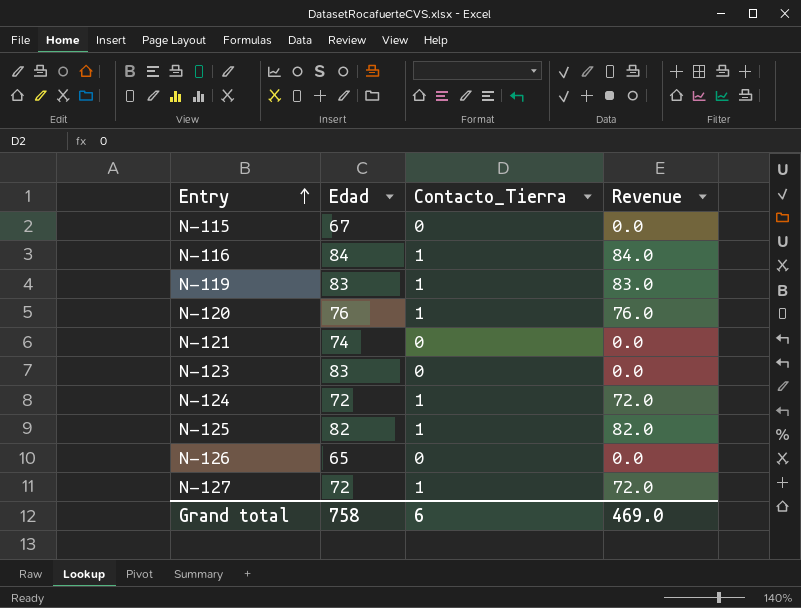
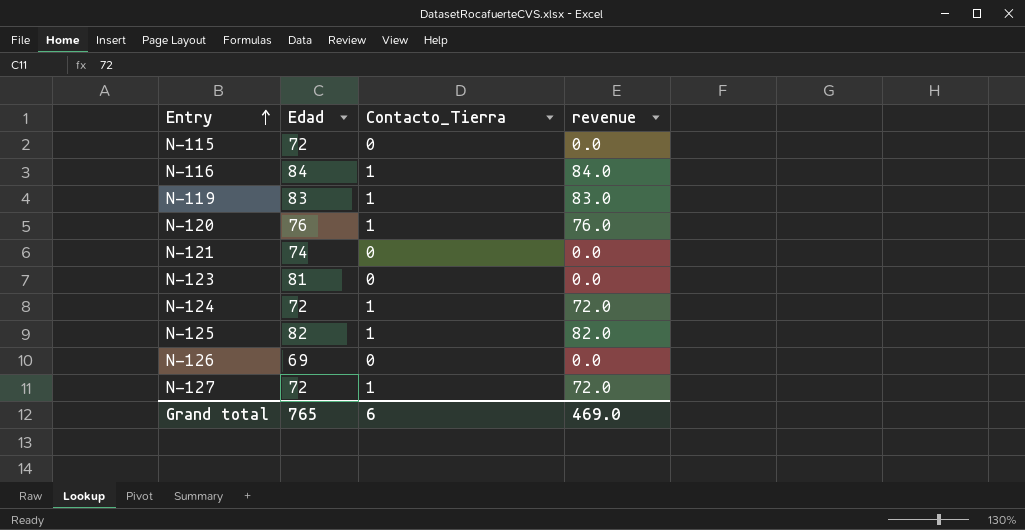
column name: Revenue -> revenue
N-115 | Edad: 67 -> 72
N-123 | Edad: 83 -> 81
N-126 | Edad: 65 -> 69
Grand total | Edad: 758 -> 765

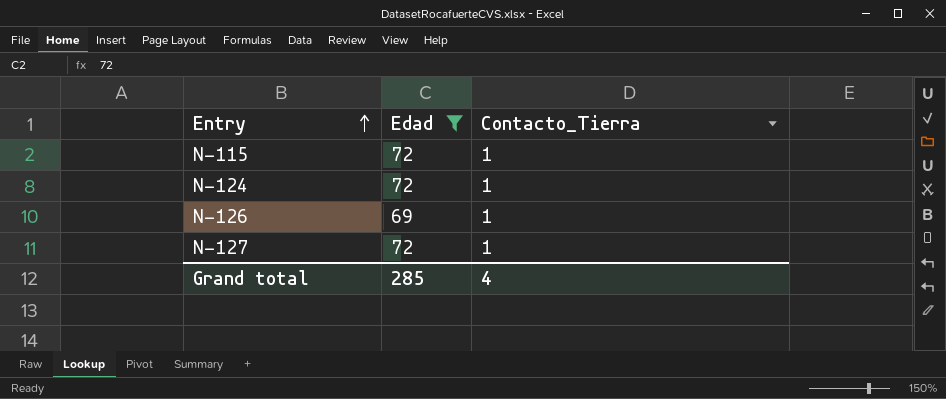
filter: none -> Edad <= 72
column revenue | formula: [Edad] * [Contacto_Tierra] -> none
N-115 | Contacto_Tierra: 0 -> 1
N-126 | Contacto_Tierra: 0 -> 1
Grand total | Edad: 765 -> 285
Grand total | Contacto_Tierra: 6 -> 4

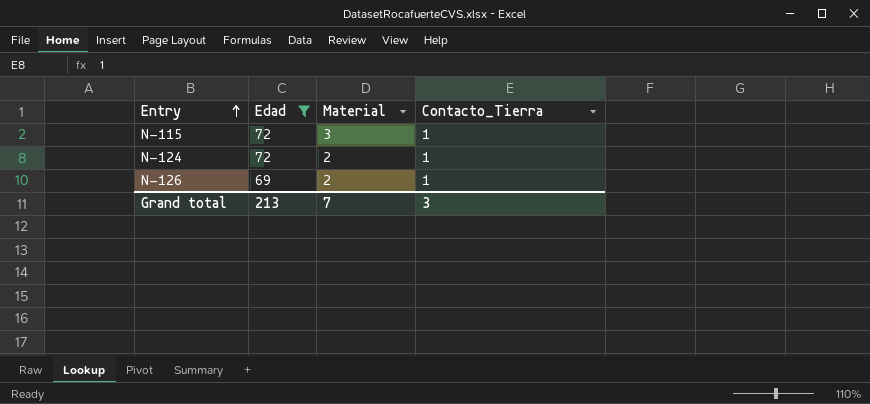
column Material | position: none -> 3
row N-127: 72 | 1 -> none
Grand total | Edad: 285 -> 213
Grand total | Contacto_Tierra: 4 -> 3

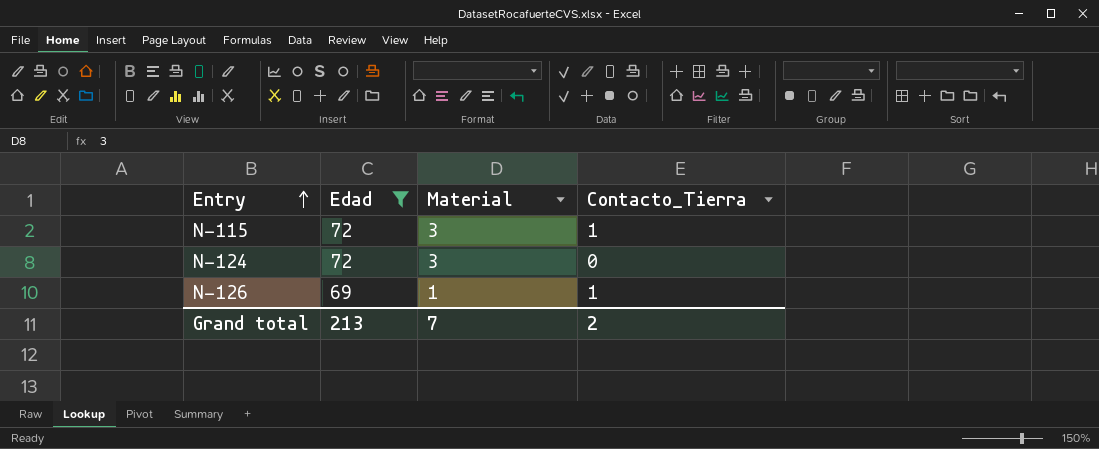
N-124 | Material: 2 -> 3
N-124 | Contacto_Tierra: 1 -> 0
N-126 | Material: 2 -> 1
Grand total | Contacto_Tierra: 3 -> 2

